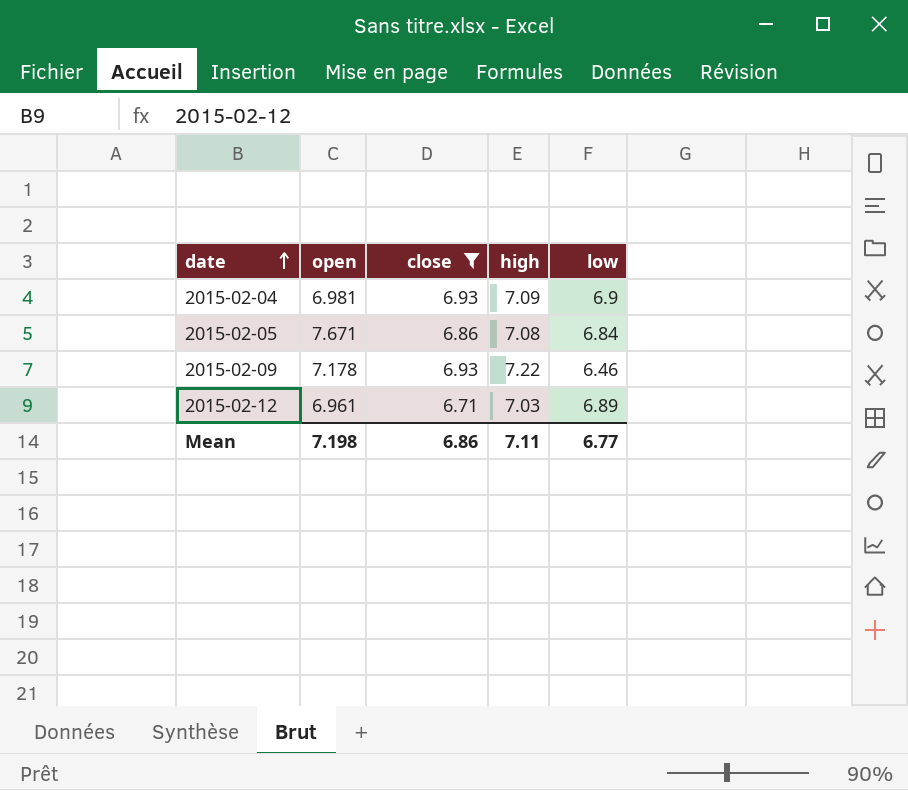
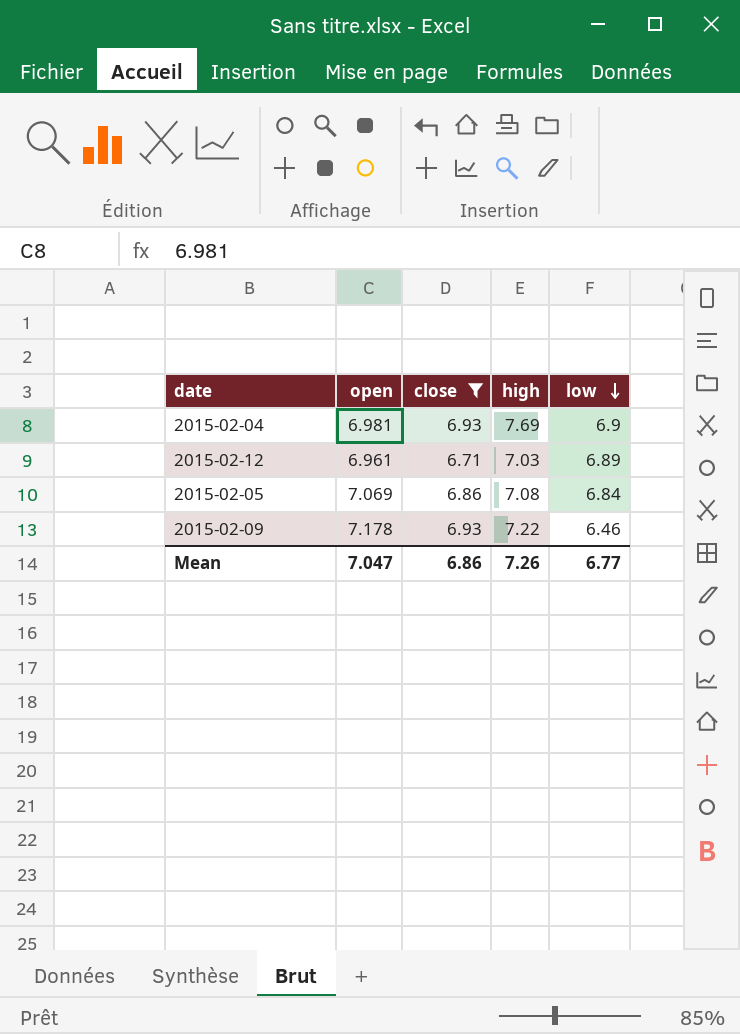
row order: date ascending -> low descending
2015-02-04 | high: 7.09 -> 7.69
2015-02-05 | open: 7.671 -> 7.069
Mean | open: 7.198 -> 7.047
Mean | high: 7.11 -> 7.26

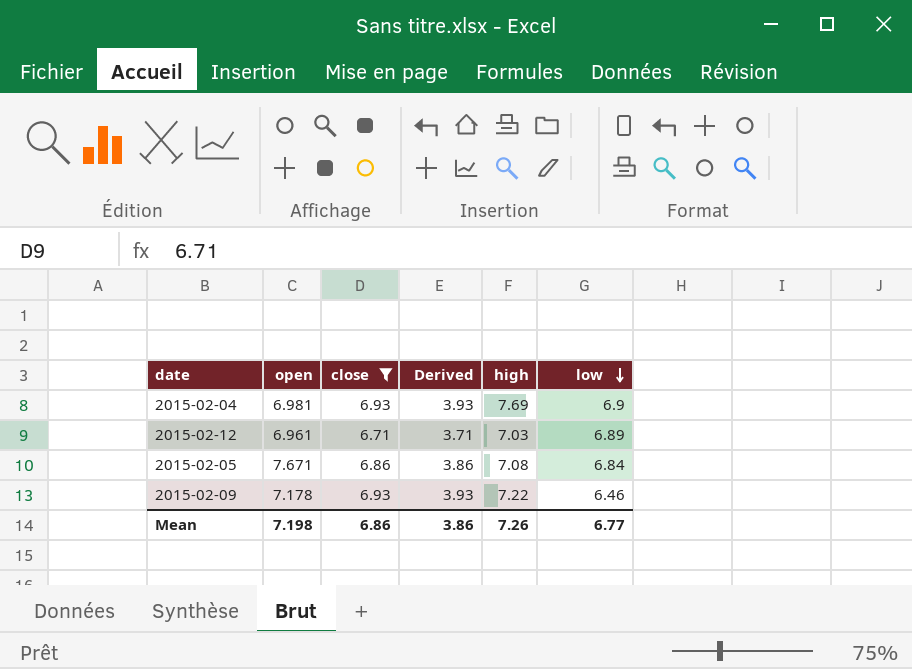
column Derived | formula: none -> [close] - 3
2015-02-05 | open: 7.069 -> 7.671
Mean | open: 7.047 -> 7.198

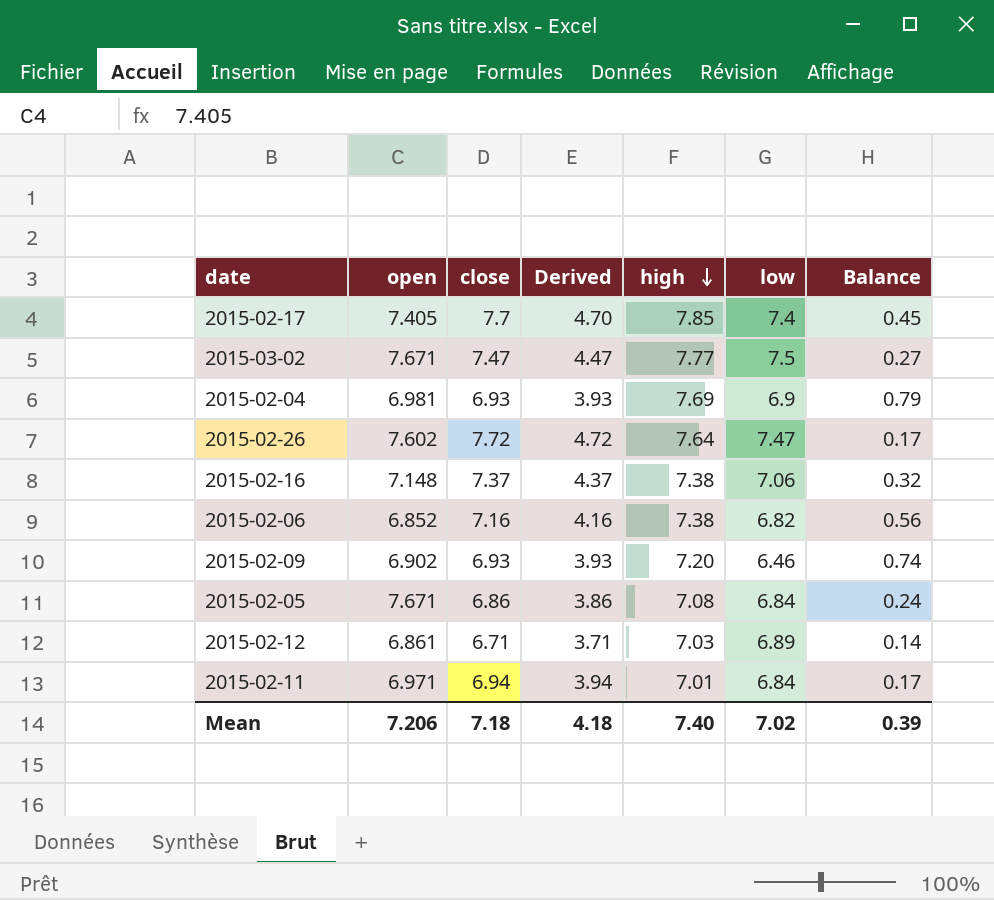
filter: close <= 6.93 -> none
row order: low descending -> high descending
column Balance | formula: none -> [high] - [low]
2015-02-09 | open: 7.178 -> 6.902
2015-02-09 | high: 7.22 -> 7.20
2015-02-12 | open: 6.961 -> 6.861
Mean | open: 7.198 -> 7.206
Mean | close: 6.86 -> 7.18
Mean | Derived: 3.86 -> 4.18
Mean | high: 7.26 -> 7.40
Mean | low: 6.77 -> 7.02

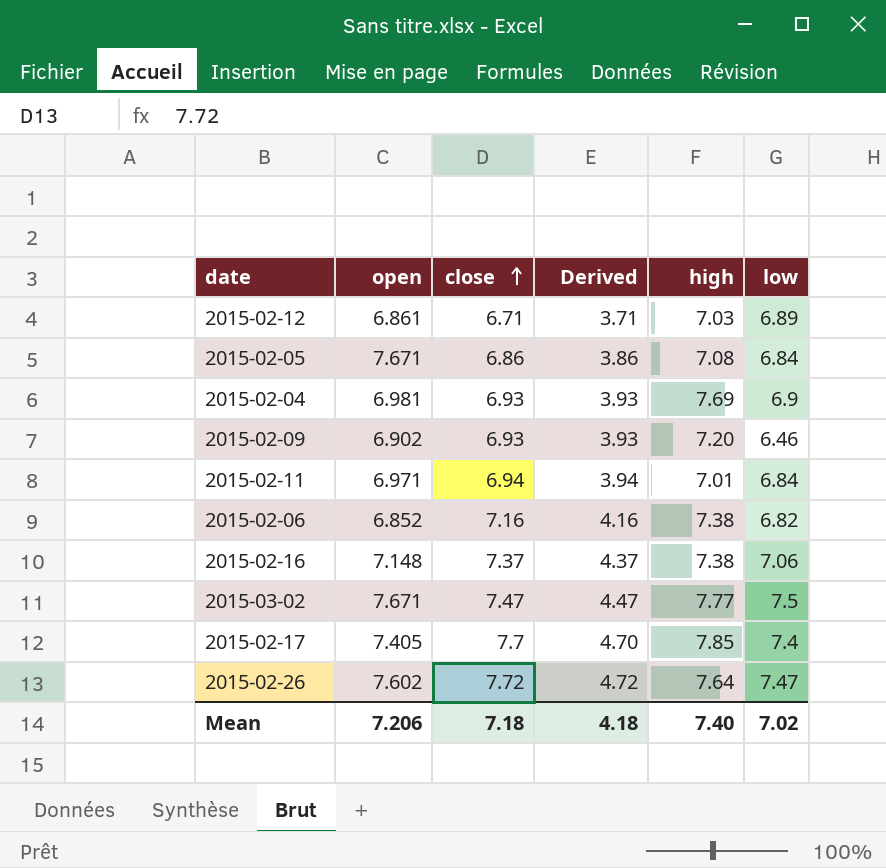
row order: high descending -> close ascending
column Balance | formula: [high] - [low] -> none

